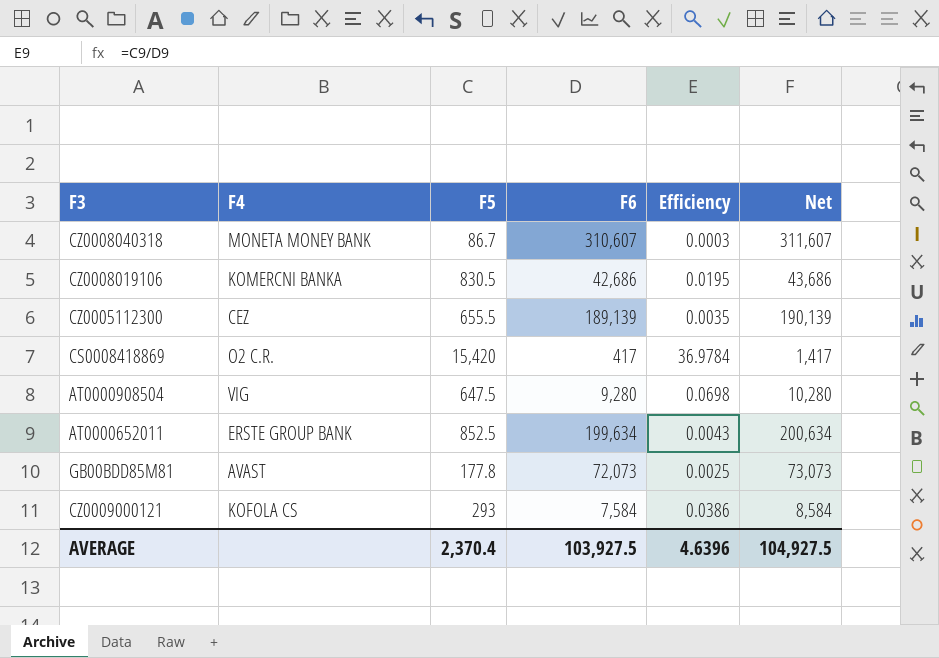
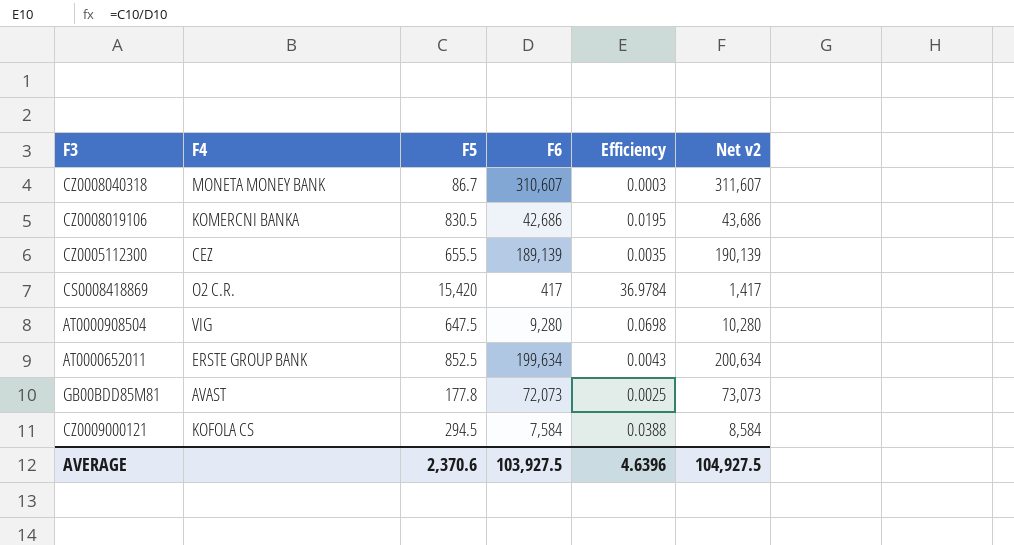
column name: Net -> Net v2
CZ0009000121 | F5: 293 -> 294.5
CZ0009000121 | Efficiency: 0.0386 -> 0.0388
AVERAGE | F5: 2,370.4 -> 2,370.6

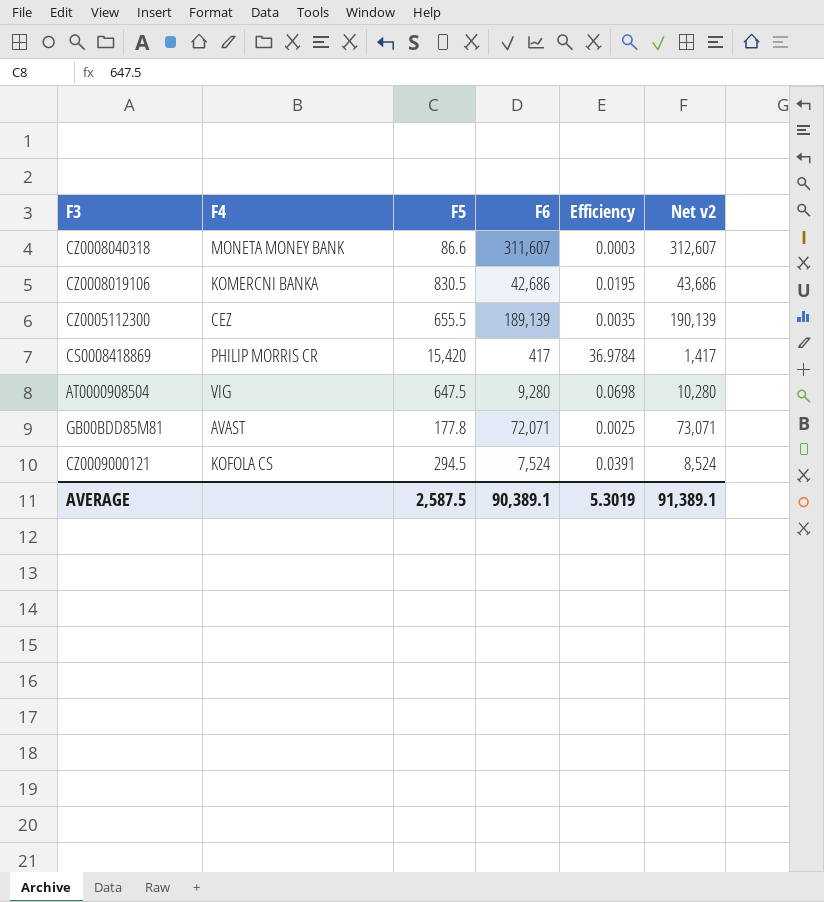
row AT0000652011: ERSTE GROUP BANK | 852.5 | 199,634 | 0.0043 | 200,634 -> none
CZ0008040318 | F5: 86.7 -> 86.6
CZ0008040318 | F6: 310,607 -> 311,607
CZ0008040318 | Net v2: 311,607 -> 312,607
CS0008418869 | F4: O2 C.R. -> PHILIP MORRIS CR
GB00BDD85M81 | F6: 72,073 -> 72,071
GB00BDD85M81 | Net v2: 73,073 -> 73,071
CZ0009000121 | F6: 7,584 -> 7,524
CZ0009000121 | Efficiency: 0.0388 -> 0.0391
CZ0009000121 | Net v2: 8,584 -> 8,524
AVERAGE | F5: 2,370.6 -> 2,587.5
AVERAGE | F6: 103,927.5 -> 90,389.1
AVERAGE | Efficiency: 4.6396 -> 5.3019
AVERAGE | Net v2: 104,927.5 -> 91,389.1

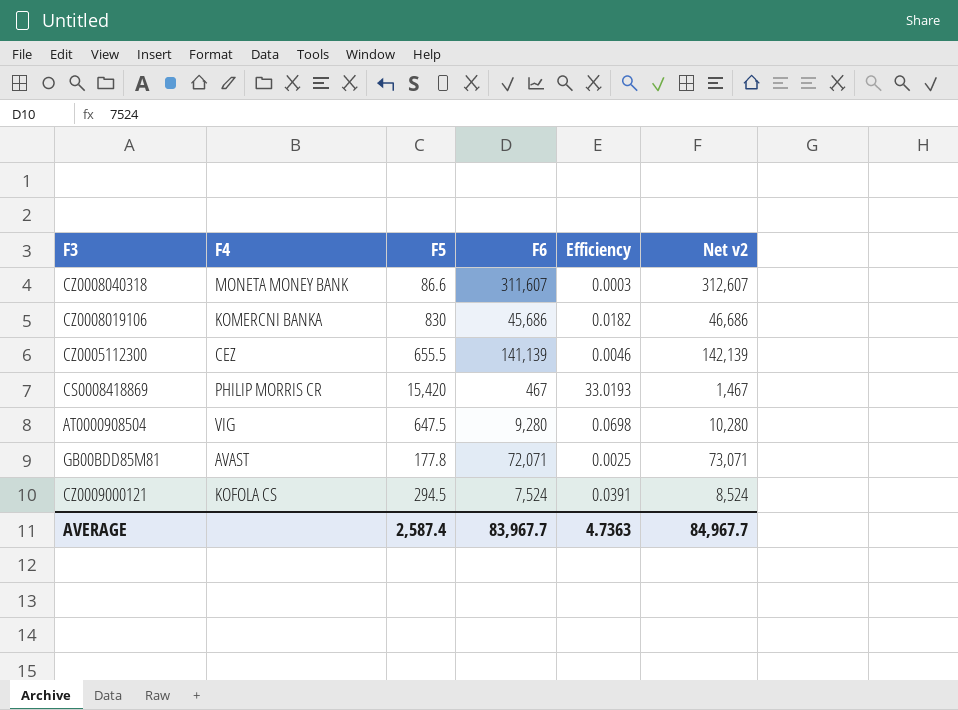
CZ0008019106 | F5: 830.5 -> 830
CZ0008019106 | F6: 42,686 -> 45,686
CZ0008019106 | Efficiency: 0.0195 -> 0.0182
CZ0008019106 | Net v2: 43,686 -> 46,686
CZ0005112300 | F6: 189,139 -> 141,139
CZ0005112300 | Efficiency: 0.0035 -> 0.0046
CZ0005112300 | Net v2: 190,139 -> 142,139
CS0008418869 | F6: 417 -> 467
CS0008418869 | Efficiency: 36.9784 -> 33.0193
CS0008418869 | Net v2: 1,417 -> 1,467
AVERAGE | F5: 2,587.5 -> 2,587.4
AVERAGE | F6: 90,389.1 -> 83,967.7
AVERAGE | Efficiency: 5.3019 -> 4.7363
AVERAGE | Net v2: 91,389.1 -> 84,967.7

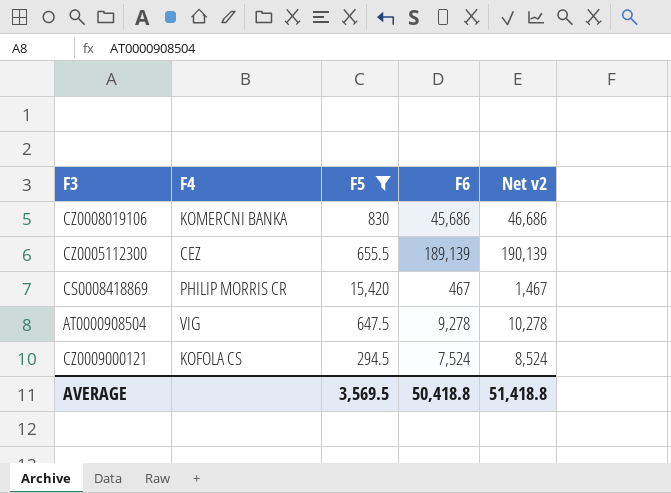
filter: none -> F5 >= 294.5
column Efficiency | formula: [F5] / [F6] -> none
CZ0005112300 | F6: 141,139 -> 189,139
CZ0005112300 | Net v2: 142,139 -> 190,139
AT0000908504 | F6: 9,280 -> 9,278
AT0000908504 | Net v2: 10,280 -> 10,278
AVERAGE | F5: 2,587.4 -> 3,569.5
AVERAGE | F6: 83,967.7 -> 50,418.8
AVERAGE | Net v2: 84,967.7 -> 51,418.8

